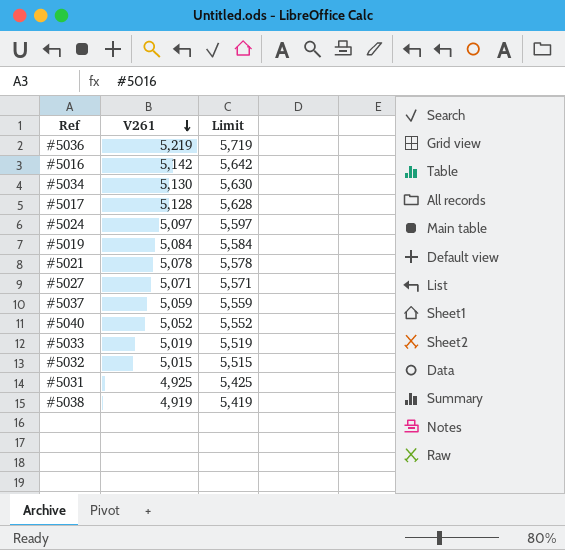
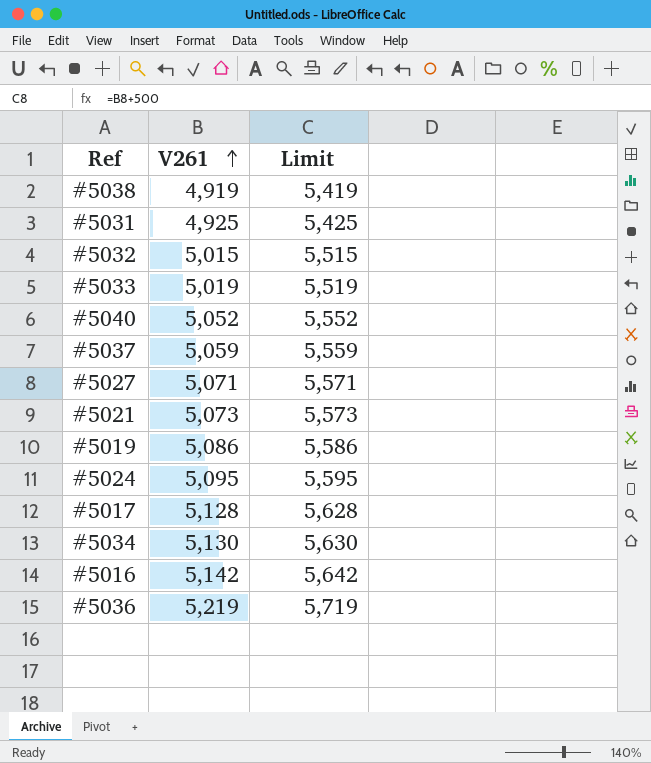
row order: V261 descending -> V261 ascending
#5021 | V261: 5,078 -> 5,073
#5021 | Limit: 5,578 -> 5,573
#5019 | V261: 5,084 -> 5,086
#5019 | Limit: 5,584 -> 5,586
#5024 | V261: 5,097 -> 5,095
#5024 | Limit: 5,597 -> 5,595

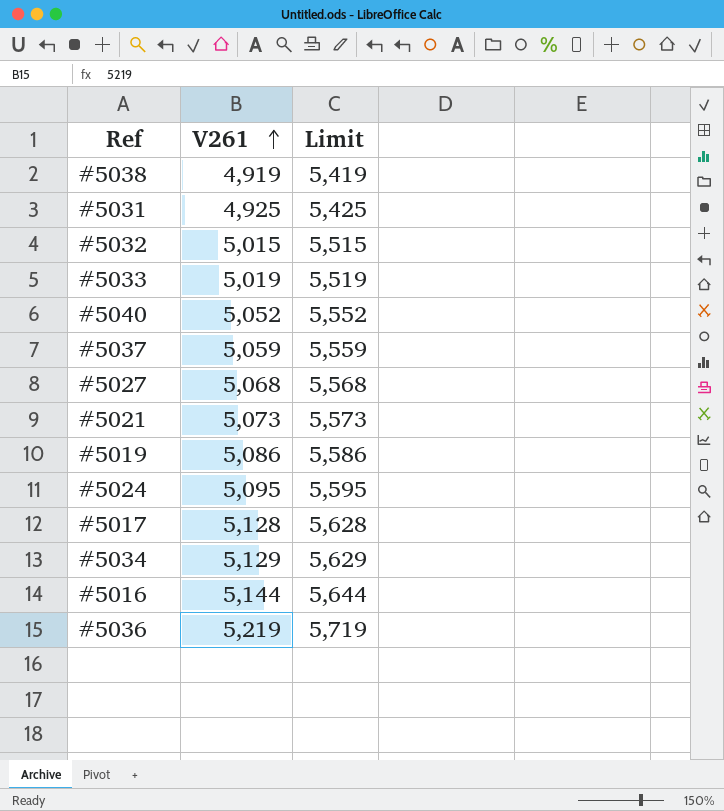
#5027 | V261: 5,071 -> 5,068
#5027 | Limit: 5,571 -> 5,568
#5034 | V261: 5,130 -> 5,129
#5034 | Limit: 5,630 -> 5,629
#5016 | V261: 5,142 -> 5,144
#5016 | Limit: 5,642 -> 5,644

